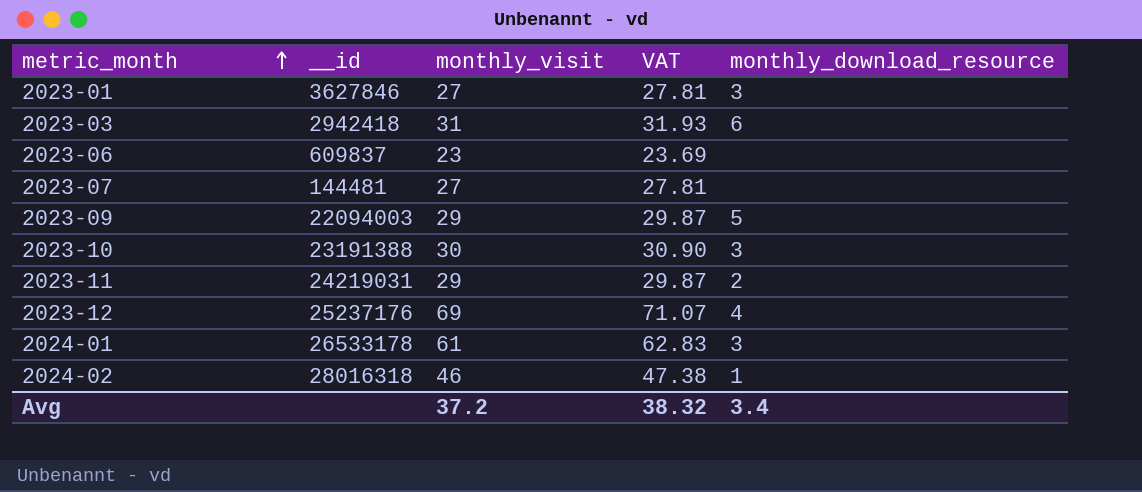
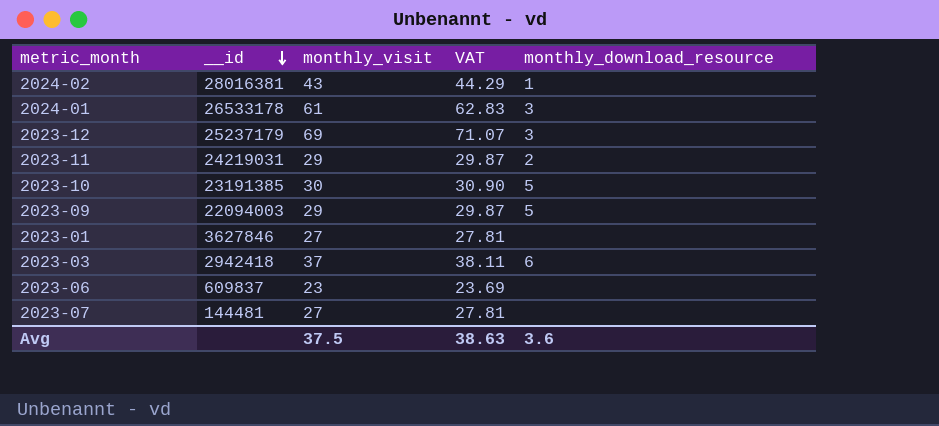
row order: metric_month ascending -> __id descending
2024-02 | __id: 28016318 -> 28016381
2024-02 | monthly_visit: 46 -> 43
2024-02 | VAT: 47.38 -> 44.29
2023-12 | __id: 25237176 -> 25237179
2023-12 | monthly_download_resource: 4 -> 3
2023-10 | __id: 23191388 -> 23191385
2023-10 | monthly_download_resource: 3 -> 5
2023-01 | monthly_download_resource: 3 -> none
2023-03 | monthly_visit: 31 -> 37
2023-03 | VAT: 31.93 -> 38.11
Avg | monthly_visit: 37.2 -> 37.5
Avg | VAT: 38.32 -> 38.63
Avg | monthly_download_resource: 3.4 -> 3.6

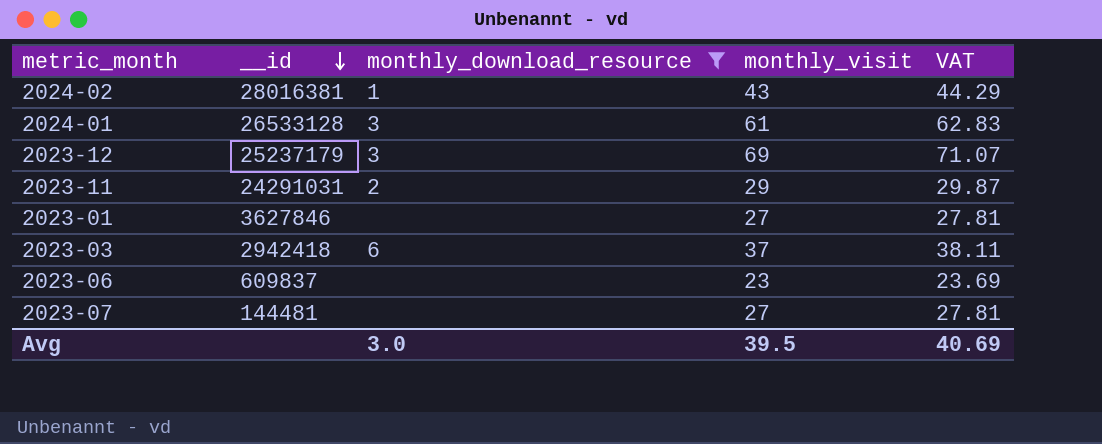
filter: none -> monthly_download_resource != 5
column monthly_download_resource | position: 5 -> 3
2024-01 | __id: 26533178 -> 26533128
2023-11 | __id: 24219031 -> 24291031
Avg | monthly_download_resource: 3.6 -> 3.0
Avg | monthly_visit: 37.5 -> 39.5
Avg | VAT: 38.63 -> 40.69

